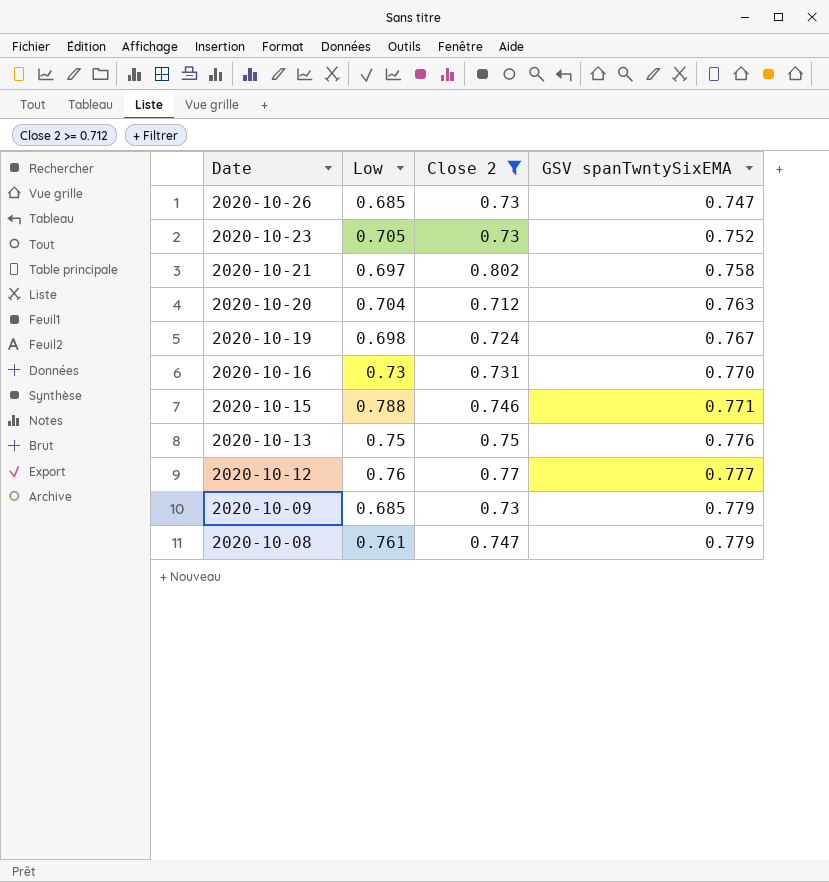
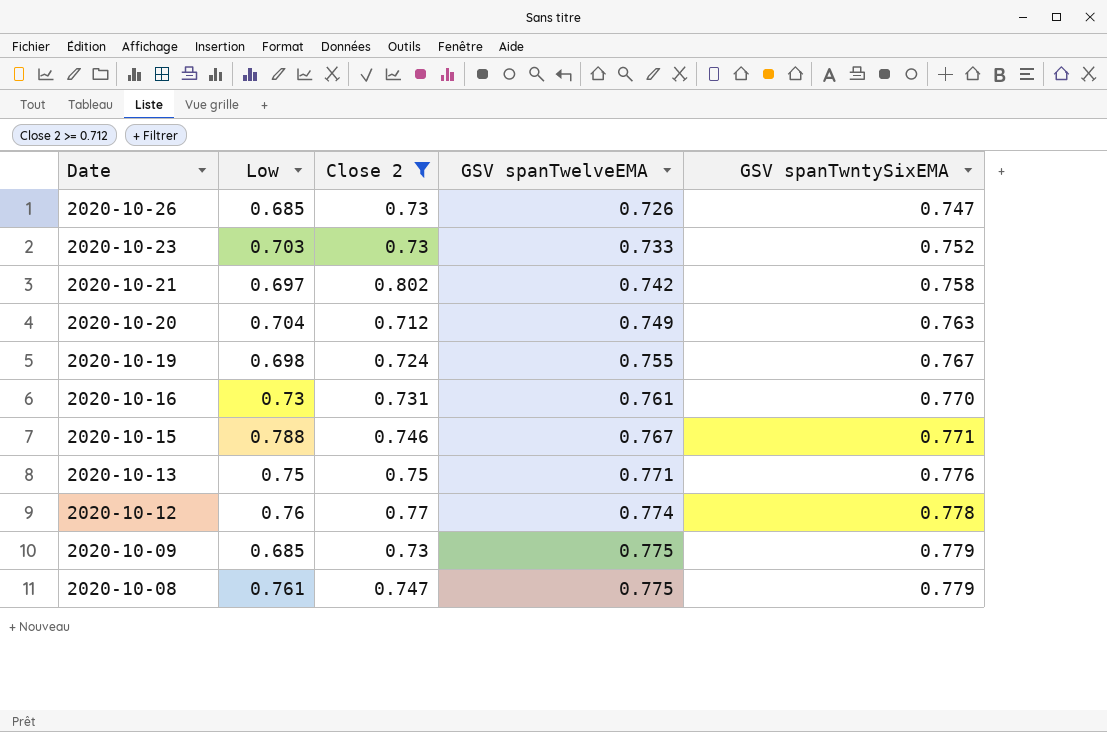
column GSV spanTwelveEMA | position: none -> 4
2020-10-23 | Low: 0.705 -> 0.703
2020-10-12 | GSV spanTwntySixEMA: 0.777 -> 0.778

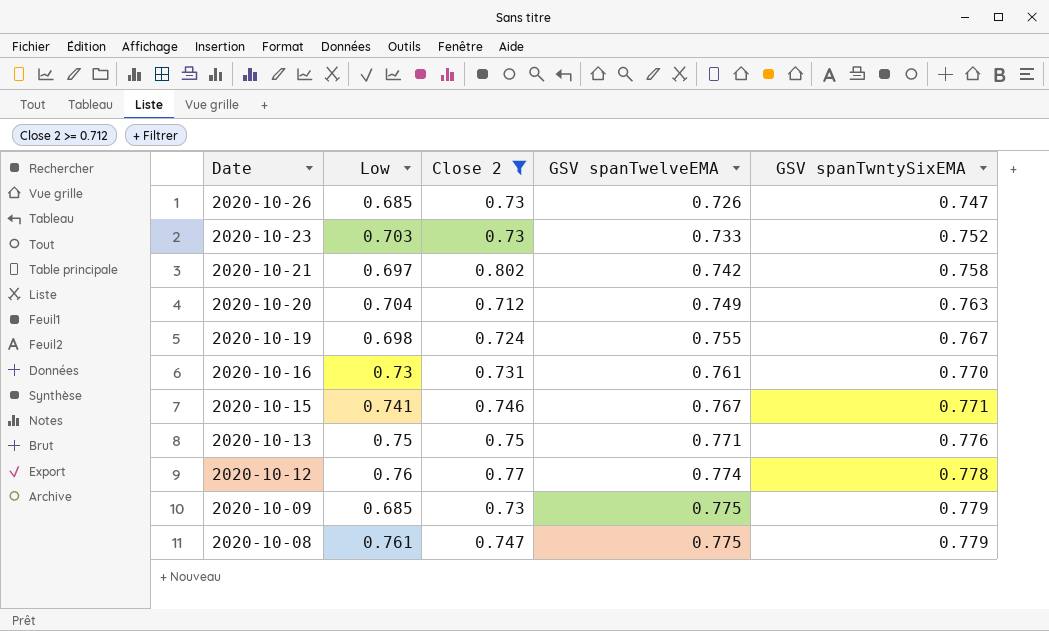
2020-10-15 | Low: 0.788 -> 0.741

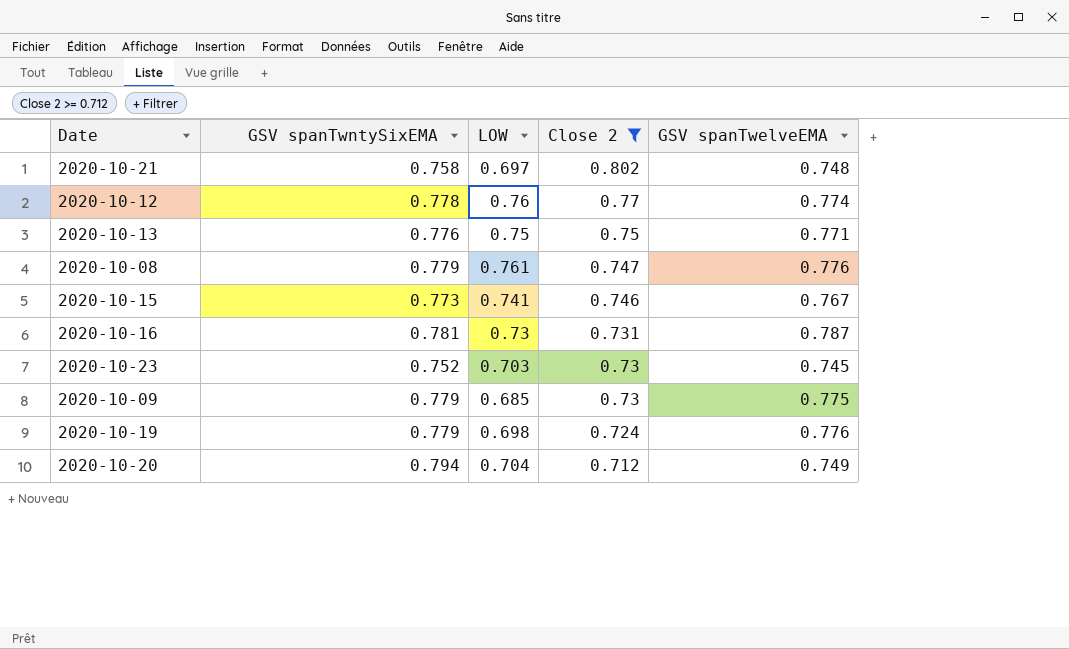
row order: Date descending -> Close 2 descending
column GSV spanTwntySixEMA | position: 5 -> 2
column name: Low -> LOW
row 2020-10-26: 0.685 | 0.73 | 0.726 | 0.747 -> none
2020-10-21 | GSV spanTwelveEMA: 0.742 -> 0.748
2020-10-08 | GSV spanTwelveEMA: 0.775 -> 0.776
2020-10-15 | GSV spanTwntySixEMA: 0.771 -> 0.773
2020-10-16 | GSV spanTwntySixEMA: 0.770 -> 0.781
2020-10-16 | GSV spanTwelveEMA: 0.761 -> 0.787
2020-10-23 | GSV spanTwelveEMA: 0.733 -> 0.745
2020-10-19 | GSV spanTwntySixEMA: 0.767 -> 0.779
2020-10-19 | GSV spanTwelveEMA: 0.755 -> 0.776
2020-10-20 | GSV spanTwntySixEMA: 0.763 -> 0.794

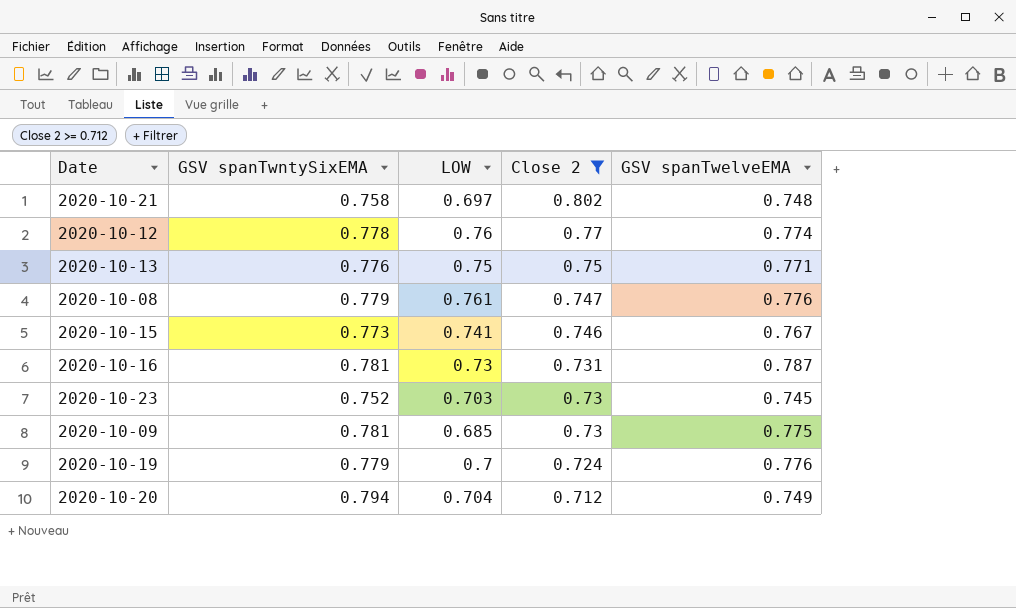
2020-10-09 | GSV spanTwntySixEMA: 0.779 -> 0.781
2020-10-19 | LOW: 0.698 -> 0.7

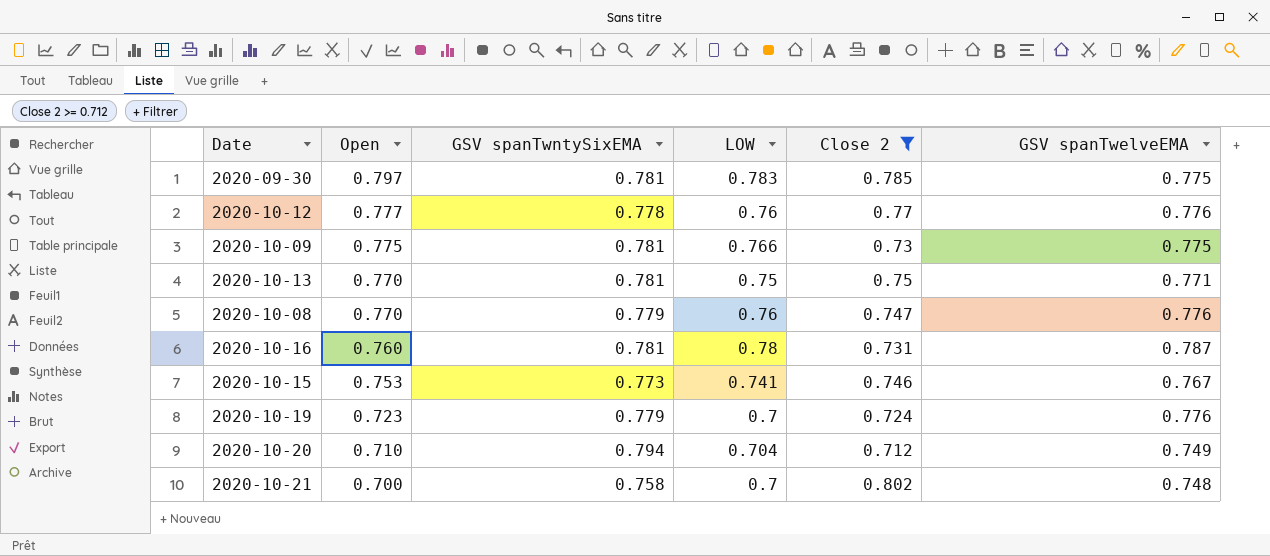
row order: Close 2 descending -> Open descending
column Open | position: none -> 2
row 2020-10-23: 0.752 | 0.703 | 0.73 | 0.745 -> none
row 2020-09-30: none -> 0.797 | 0.781 | 0.783 | 0.785 | 0.775
2020-10-12 | GSV spanTwelveEMA: 0.774 -> 0.776
2020-10-09 | LOW: 0.685 -> 0.766
2020-10-13 | GSV spanTwntySixEMA: 0.776 -> 0.781
2020-10-08 | LOW: 0.761 -> 0.76
2020-10-16 | LOW: 0.73 -> 0.78
2020-10-21 | LOW: 0.697 -> 0.7

